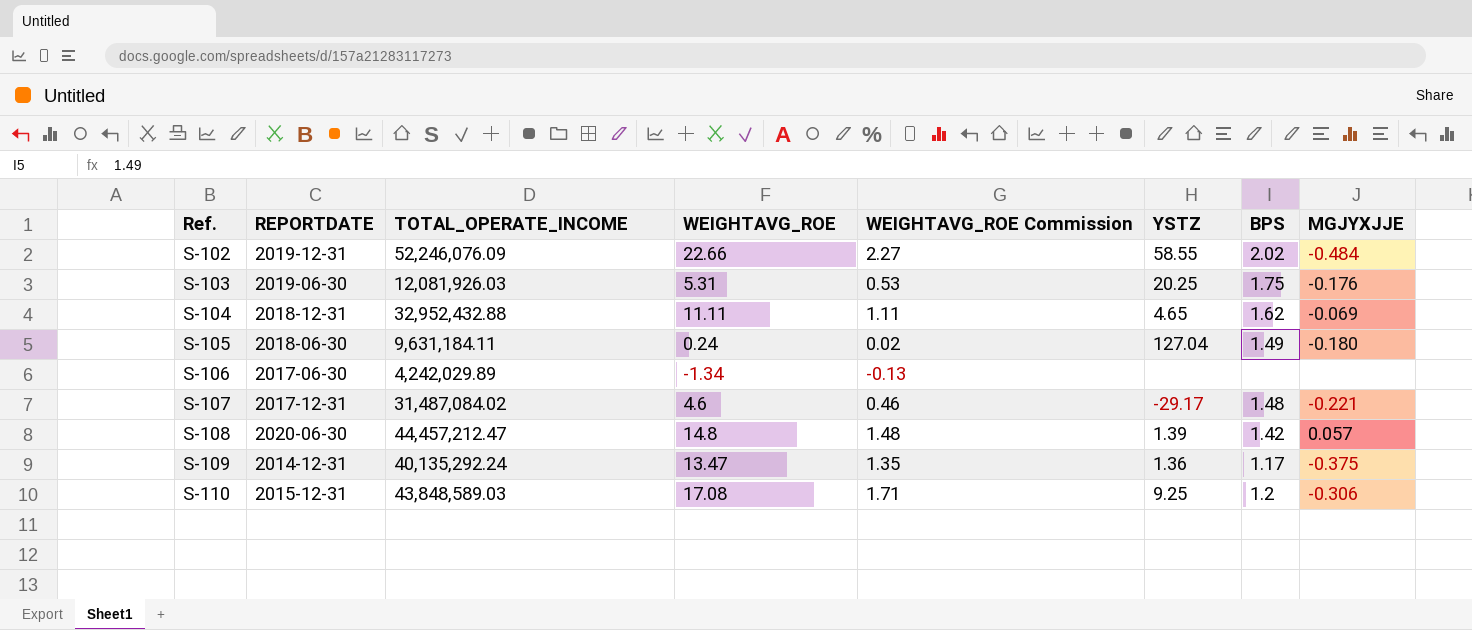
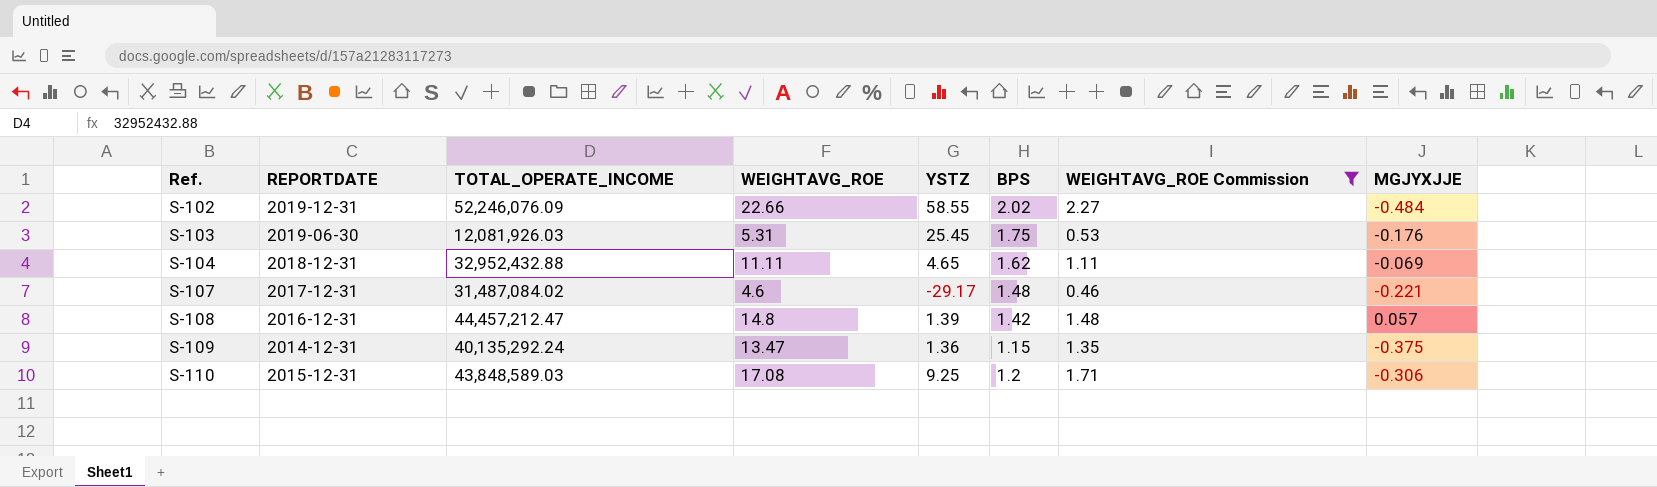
filter: none -> WEIGHTAVG_ROE Commission >= 0.46
column WEIGHTAVG_ROE Commission | position: 5 -> 7
S-103 | YSTZ: 20.25 -> 25.45
S-108 | REPORTDATE: 2020-06-30 -> 2016-12-31
S-109 | BPS: 1.17 -> 1.15

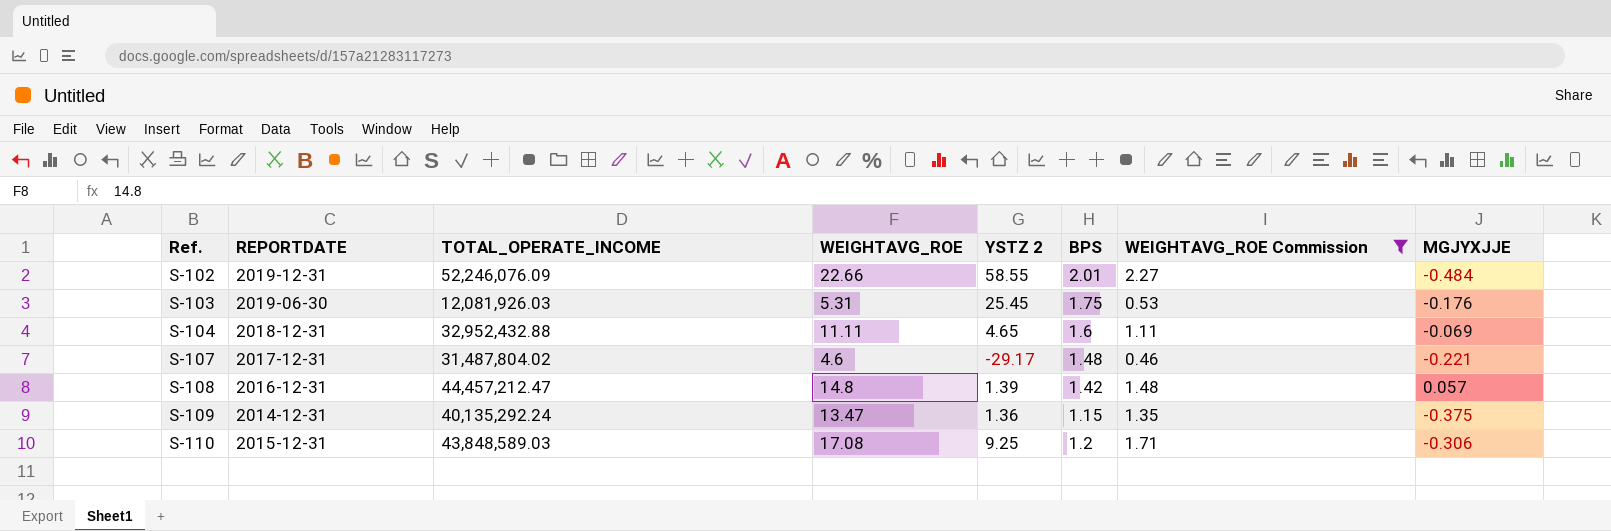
column name: YSTZ -> YSTZ 2
S-102 | BPS: 2.02 -> 2.01
S-104 | BPS: 1.62 -> 1.6
S-107 | TOTAL_OPERATE_INCOME: 31,487,084.02 -> 31,487,804.02

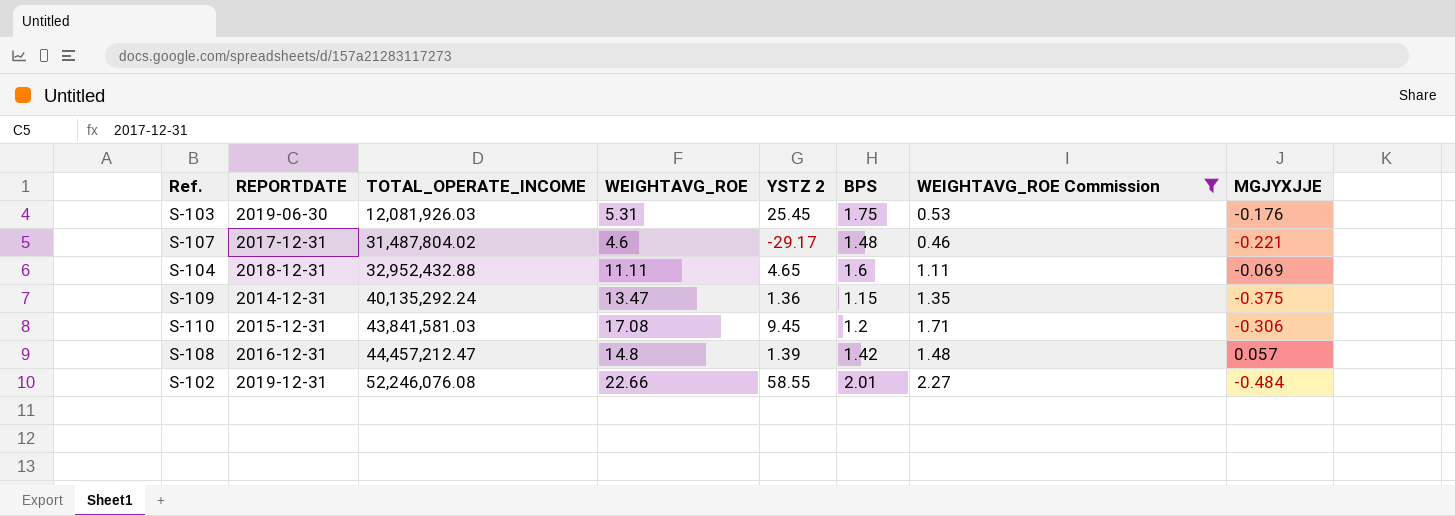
row order: Ref. ascending -> TOTAL_OPERATE_INCOME ascending
S-110 | TOTAL_OPERATE_INCOME: 43,848,589.03 -> 43,841,581.03
S-110 | YSTZ 2: 9.25 -> 9.45
S-102 | TOTAL_OPERATE_INCOME: 52,246,076.09 -> 52,246,076.08

